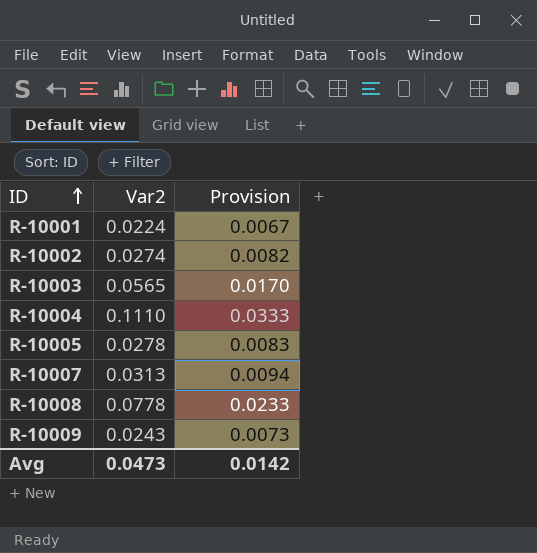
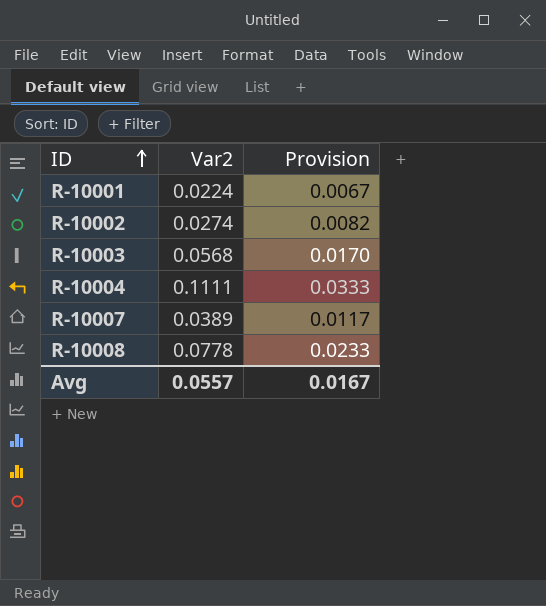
row R-10005: 0.0278 | 0.0083 -> none
row R-10009: 0.0243 | 0.0073 -> none
R-10003 | Var2: 0.0565 -> 0.0568
R-10004 | Var2: 0.1110 -> 0.1111
R-10007 | Var2: 0.0313 -> 0.0389
R-10007 | Provision: 0.0094 -> 0.0117
Avg | Var2: 0.0473 -> 0.0557
Avg | Provision: 0.0142 -> 0.0167

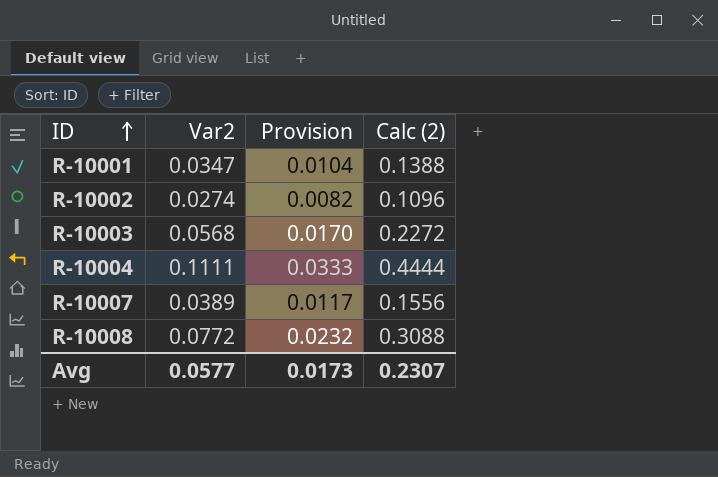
column Calc (2) | formula: none -> [Var2] * 4
R-10001 | Var2: 0.0224 -> 0.0347
R-10001 | Provision: 0.0067 -> 0.0104
R-10008 | Var2: 0.0778 -> 0.0772
R-10008 | Provision: 0.0233 -> 0.0232
Avg | Var2: 0.0557 -> 0.0577
Avg | Provision: 0.0167 -> 0.0173

